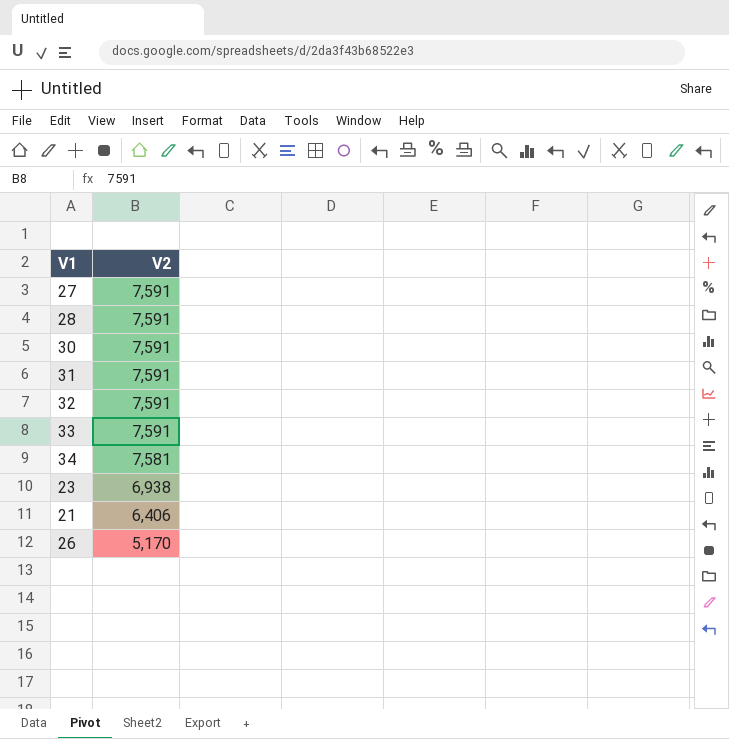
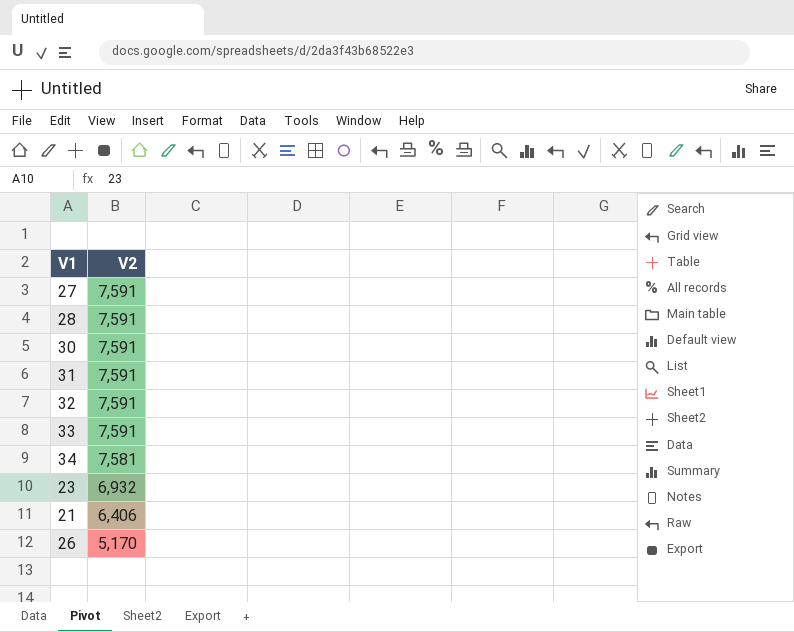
23 | V2: 6,938 -> 6,932

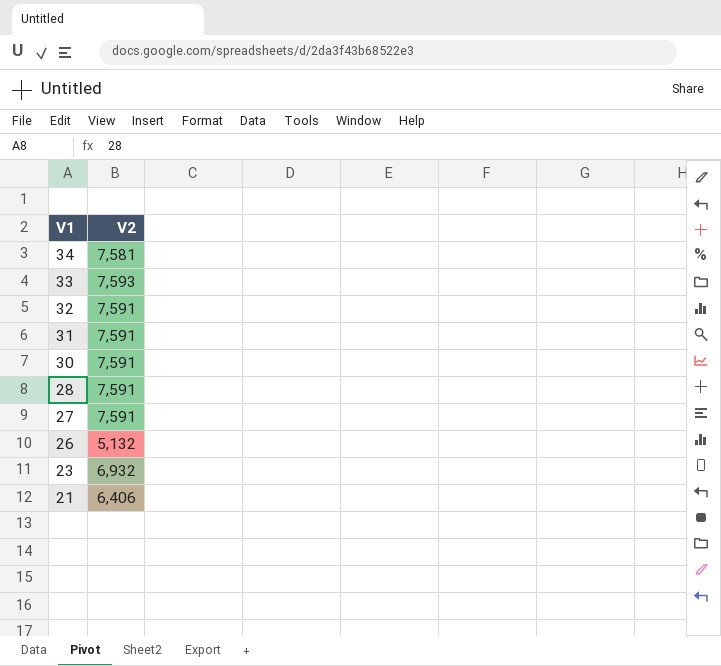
row order: V2 descending -> V1 descending
33 | V2: 7,591 -> 7,593
26 | V2: 5,170 -> 5,132

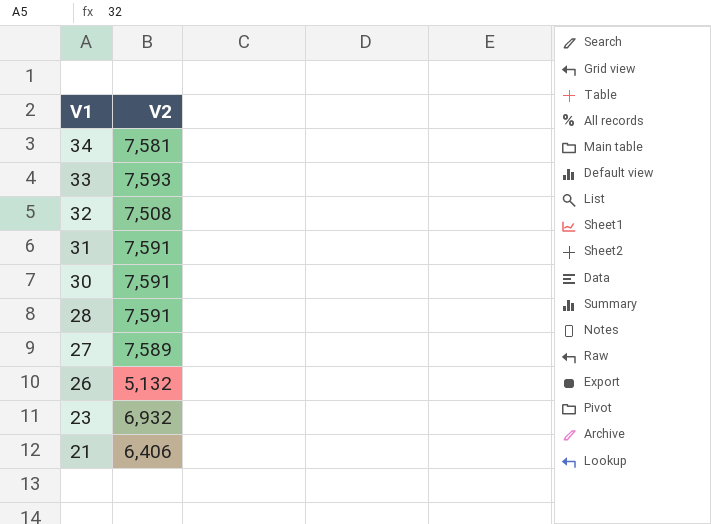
32 | V2: 7,591 -> 7,508
27 | V2: 7,591 -> 7,589

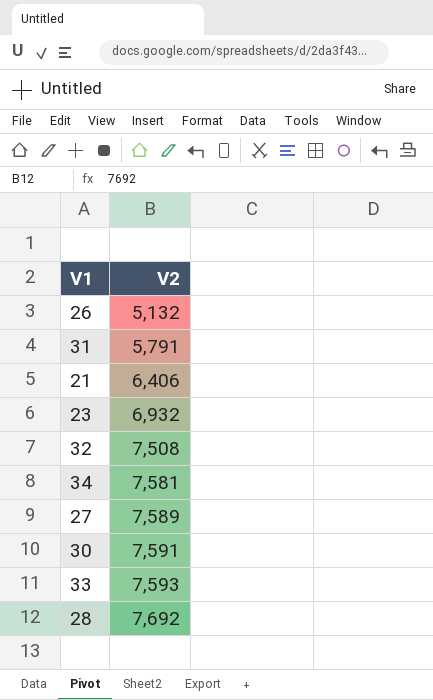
row order: V1 descending -> V2 ascending
31 | V2: 7,591 -> 5,791
28 | V2: 7,591 -> 7,692

